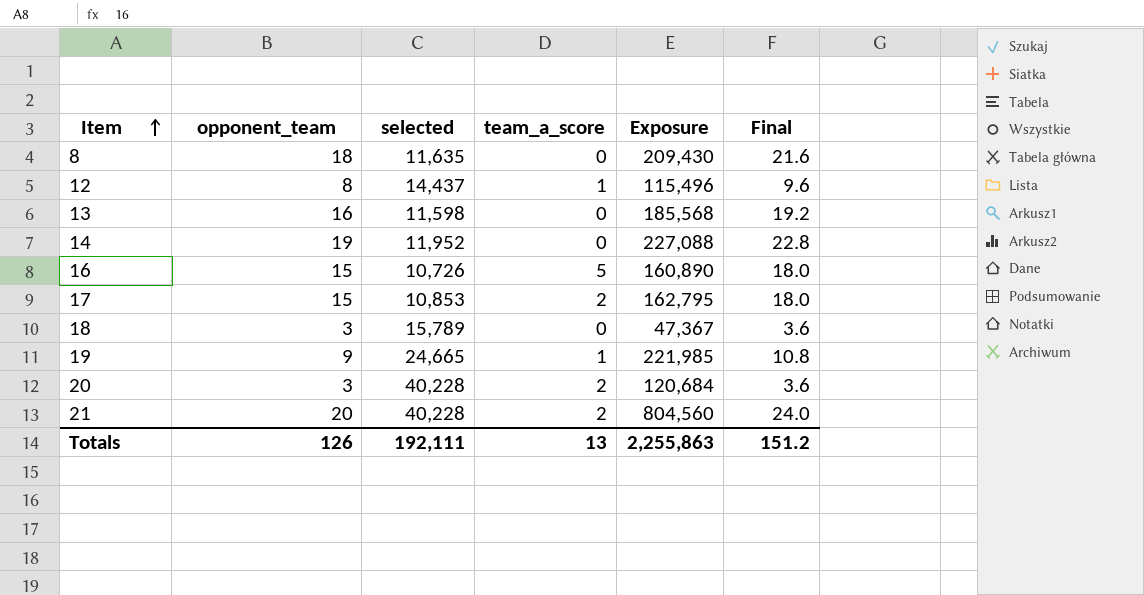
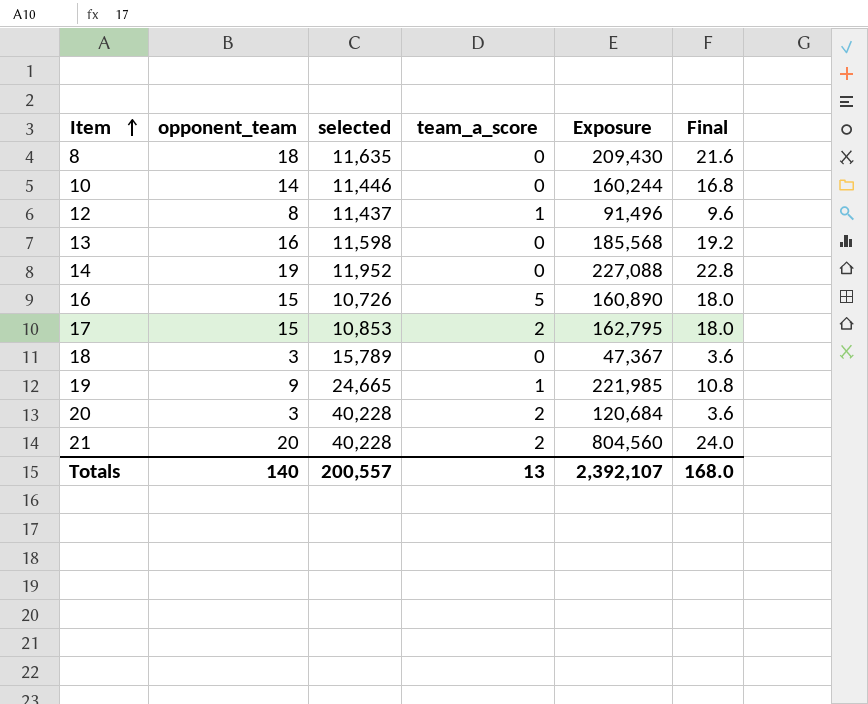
row 10: none -> 14 | 11,446 | 0 | 160,244 | 16.8
12 | selected: 14,437 -> 11,437
12 | Exposure: 115,496 -> 91,496
Totals | opponent_team: 126 -> 140
Totals | selected: 192,111 -> 200,557
Totals | Exposure: 2,255,863 -> 2,392,107
Totals | Final: 151.2 -> 168.0

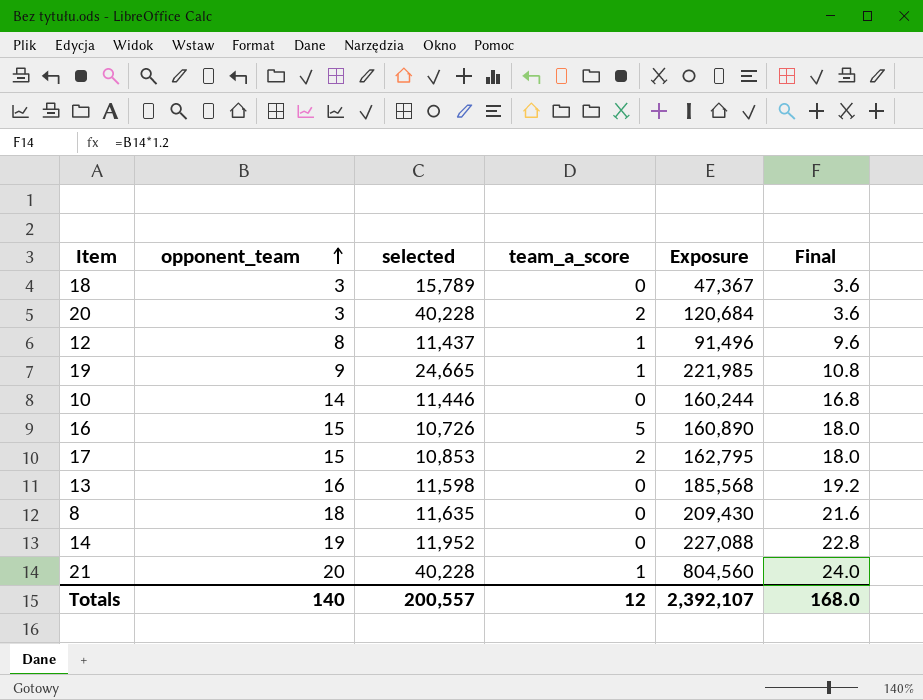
row order: Item ascending -> opponent_team ascending
21 | team_a_score: 2 -> 1
Totals | team_a_score: 13 -> 12

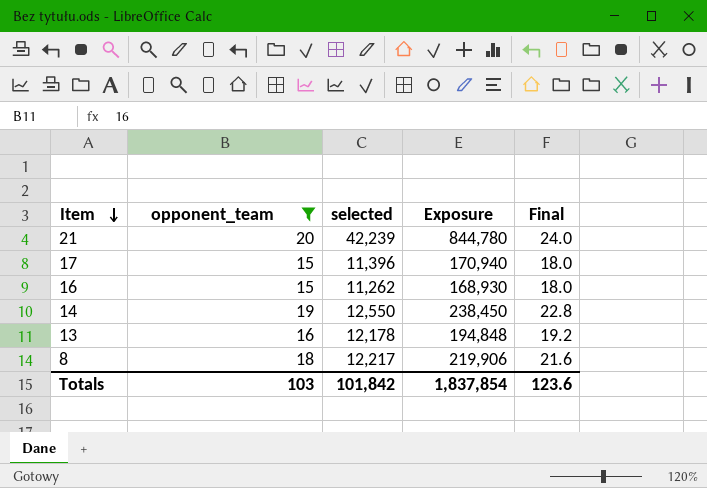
filter: none -> opponent_team >= 15
row order: opponent_team ascending -> Item descending
column team_a_score | position: 4 -> none
21 | selected: 40,228 -> 42,239
21 | Exposure: 804,560 -> 844,780
17 | selected: 10,853 -> 11,396
17 | Exposure: 162,795 -> 170,940
16 | selected: 10,726 -> 11,262
16 | Exposure: 160,890 -> 168,930
14 | selected: 11,952 -> 12,550
14 | Exposure: 227,088 -> 238,450
13 | selected: 11,598 -> 12,178
13 | Exposure: 185,568 -> 194,848
8 | selected: 11,635 -> 12,217
8 | Exposure: 209,430 -> 219,906
Totals | opponent_team: 140 -> 103
Totals | selected: 200,557 -> 101,842
Totals | Exposure: 2,392,107 -> 1,837,854
Totals | Final: 168.0 -> 123.6

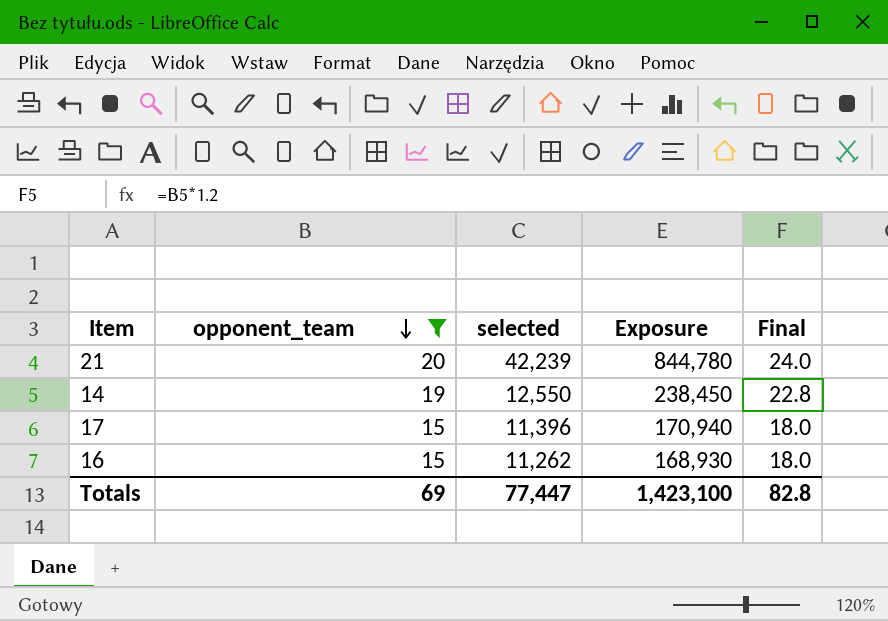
row order: Item descending -> opponent_team descending
row 13: 16 | 12,178 | 194,848 | 19.2 -> none
row 8: 18 | 12,217 | 219,906 | 21.6 -> none
Totals | opponent_team: 103 -> 69
Totals | selected: 101,842 -> 77,447
Totals | Exposure: 1,837,854 -> 1,423,100
Totals | Final: 123.6 -> 82.8

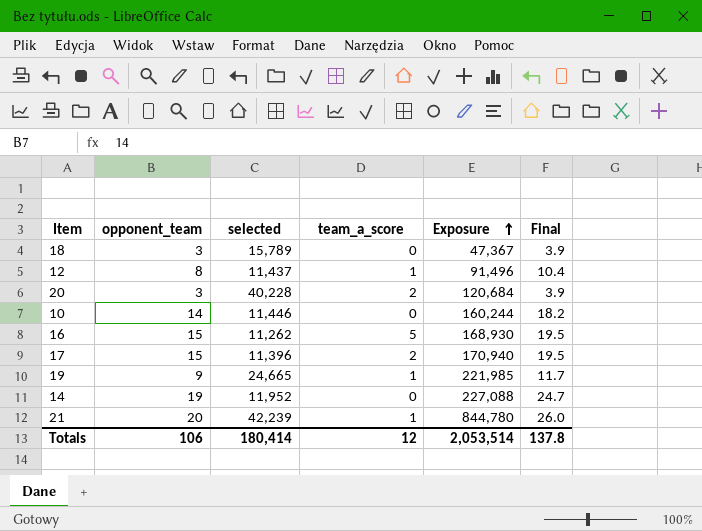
filter: opponent_team >= 15 -> none
row order: opponent_team descending -> Exposure ascending
column team_a_score | position: none -> 4
column Final | formula: [opponent_team] * 1.2 -> [opponent_team] * 1.3
14 | selected: 12,550 -> 11,952
14 | Exposure: 238,450 -> 227,088
Totals | opponent_team: 69 -> 106
Totals | selected: 77,447 -> 180,414
Totals | Exposure: 1,423,100 -> 2,053,514
Totals | Final: 82.8 -> 137.8

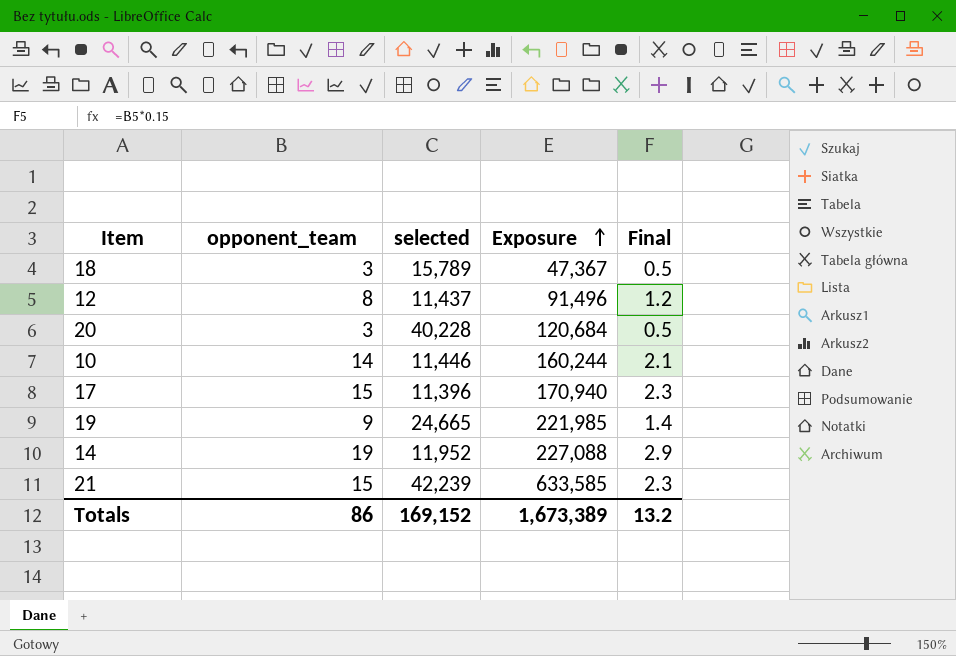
column team_a_score | position: 4 -> none
column Final | formula: [opponent_team] * 1.3 -> [opponent_team] * 0.15
row 16: 15 | 11,262 | 5 | 168,930 | 19.5 -> none
21 | opponent_team: 20 -> 15
21 | Exposure: 844,780 -> 633,585
Totals | opponent_team: 106 -> 86
Totals | selected: 180,414 -> 169,152
Totals | Exposure: 2,053,514 -> 1,673,389
Totals | Final: 137.8 -> 13.2

